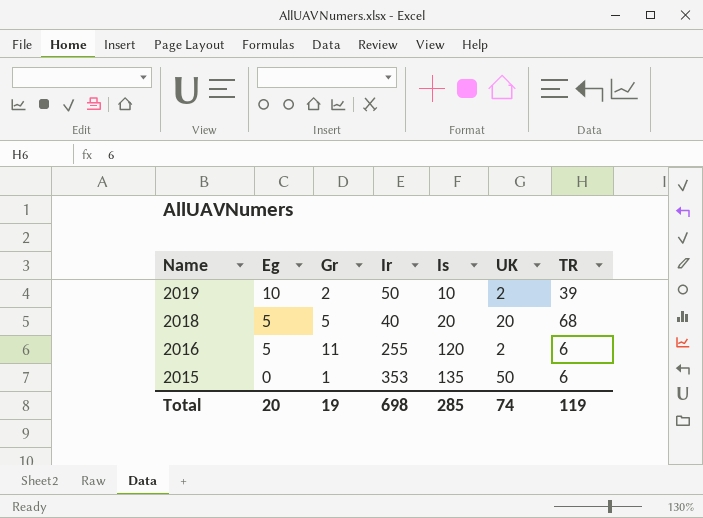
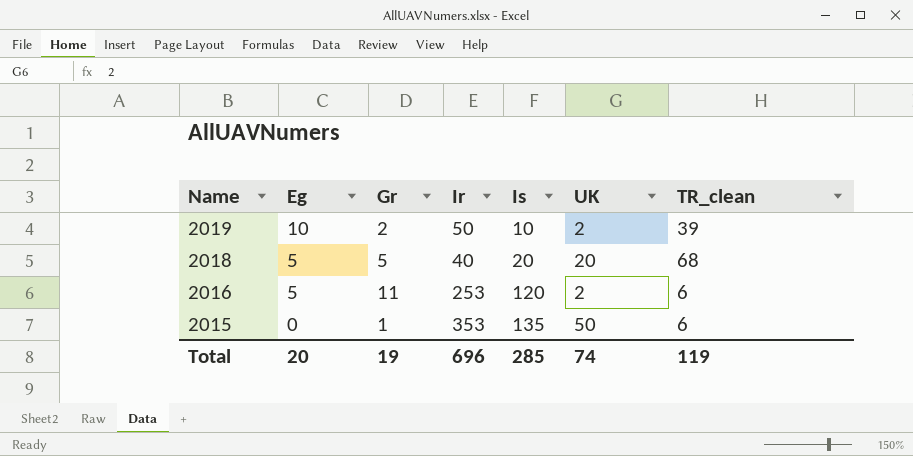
column name: TR -> TR_clean
2016 | Ir: 255 -> 253
Total | Ir: 698 -> 696

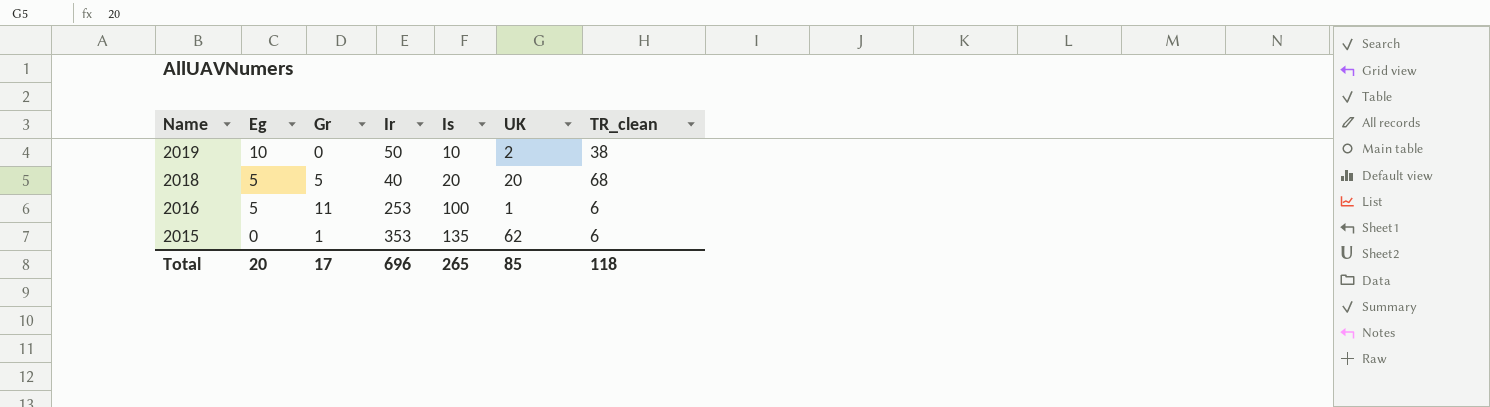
2019 | Gr: 2 -> 0
2019 | TR_clean: 39 -> 38
2016 | Is: 120 -> 100
2016 | UK: 2 -> 1
2015 | UK: 50 -> 62
Total | Gr: 19 -> 17
Total | Is: 285 -> 265
Total | UK: 74 -> 85
Total | TR_clean: 119 -> 118

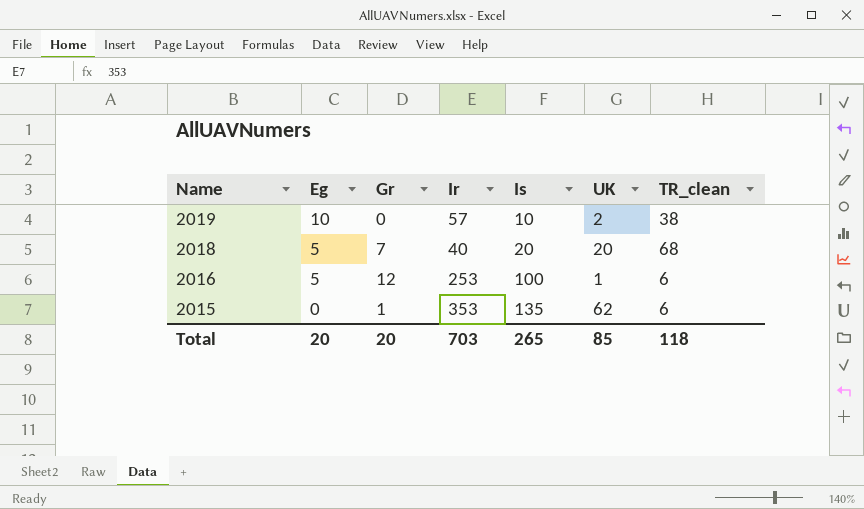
2019 | Ir: 50 -> 57
2018 | Gr: 5 -> 7
2016 | Gr: 11 -> 12
Total | Gr: 17 -> 20
Total | Ir: 696 -> 703

